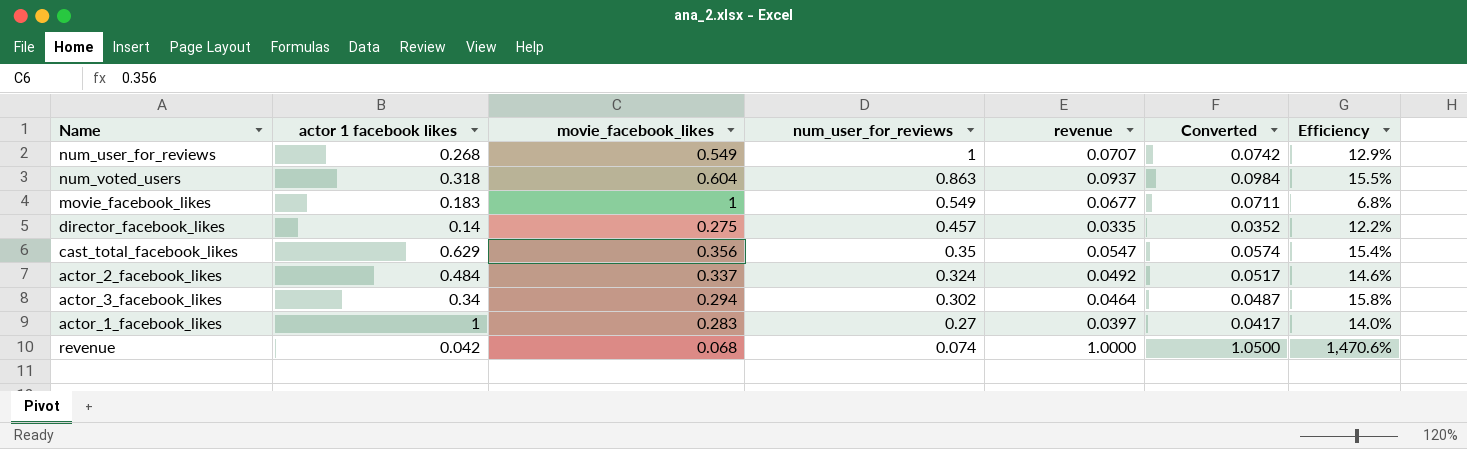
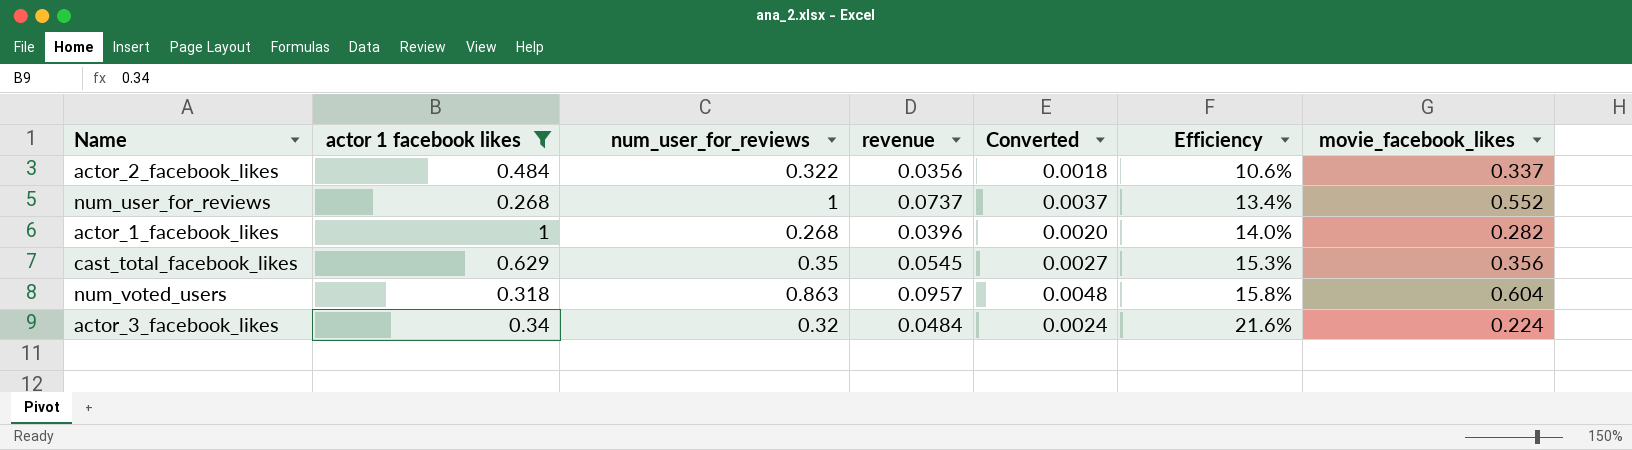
filter: none -> actor 1 facebook likes >= 0.268
row order: num_user_for_reviews descending -> Efficiency ascending
column Converted | formula: [revenue] * 1.05 -> [revenue] * 0.05
column movie_facebook_likes | position: 3 -> 7
actor_2_facebook_likes | num_user_for_reviews: 0.324 -> 0.322
actor_2_facebook_likes | revenue: 0.0492 -> 0.0356
actor_2_facebook_likes | Efficiency: 14.6% -> 10.6%
num_user_for_reviews | revenue: 0.0707 -> 0.0737
num_user_for_reviews | Efficiency: 12.9% -> 13.4%
num_user_for_reviews | movie_facebook_likes: 0.549 -> 0.552
actor_1_facebook_likes | num_user_for_reviews: 0.27 -> 0.268
actor_1_facebook_likes | revenue: 0.0397 -> 0.0396
actor_1_facebook_likes | movie_facebook_likes: 0.283 -> 0.282
cast_total_facebook_likes | revenue: 0.0547 -> 0.0545
cast_total_facebook_likes | Efficiency: 15.4% -> 15.3%
num_voted_users | revenue: 0.0937 -> 0.0957
num_voted_users | Efficiency: 15.5% -> 15.8%
actor_3_facebook_likes | num_user_for_reviews: 0.302 -> 0.32
actor_3_facebook_likes | revenue: 0.0464 -> 0.0484
actor_3_facebook_likes | Efficiency: 15.8% -> 21.6%
actor_3_facebook_likes | movie_facebook_likes: 0.294 -> 0.224

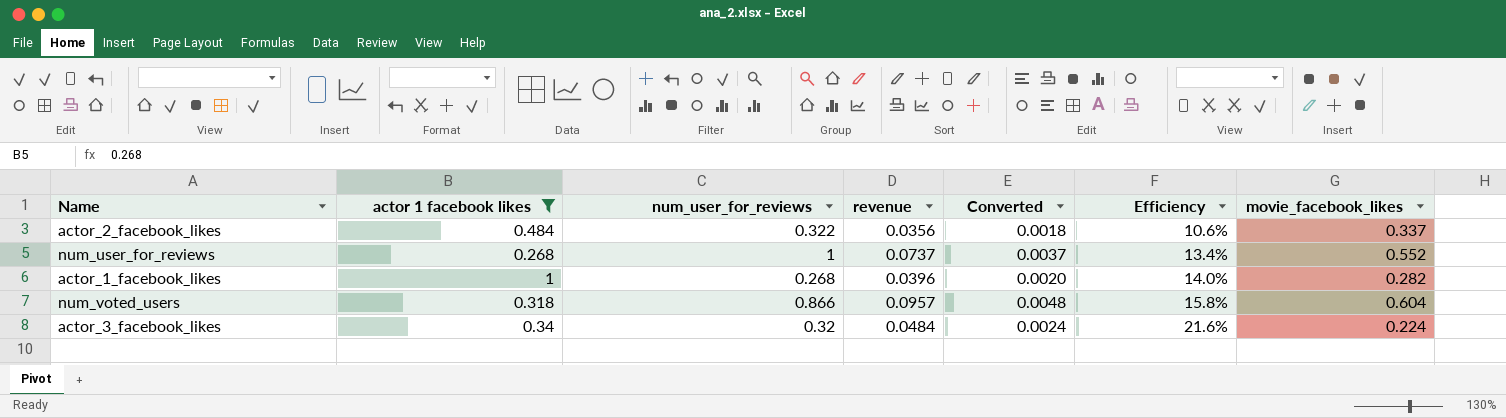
row cast_total_facebook_likes: 0.629 | 0.35 | 0.0545 | 0.0027 | 15.3% | 0.356 -> none
num_voted_users | num_user_for_reviews: 0.863 -> 0.866

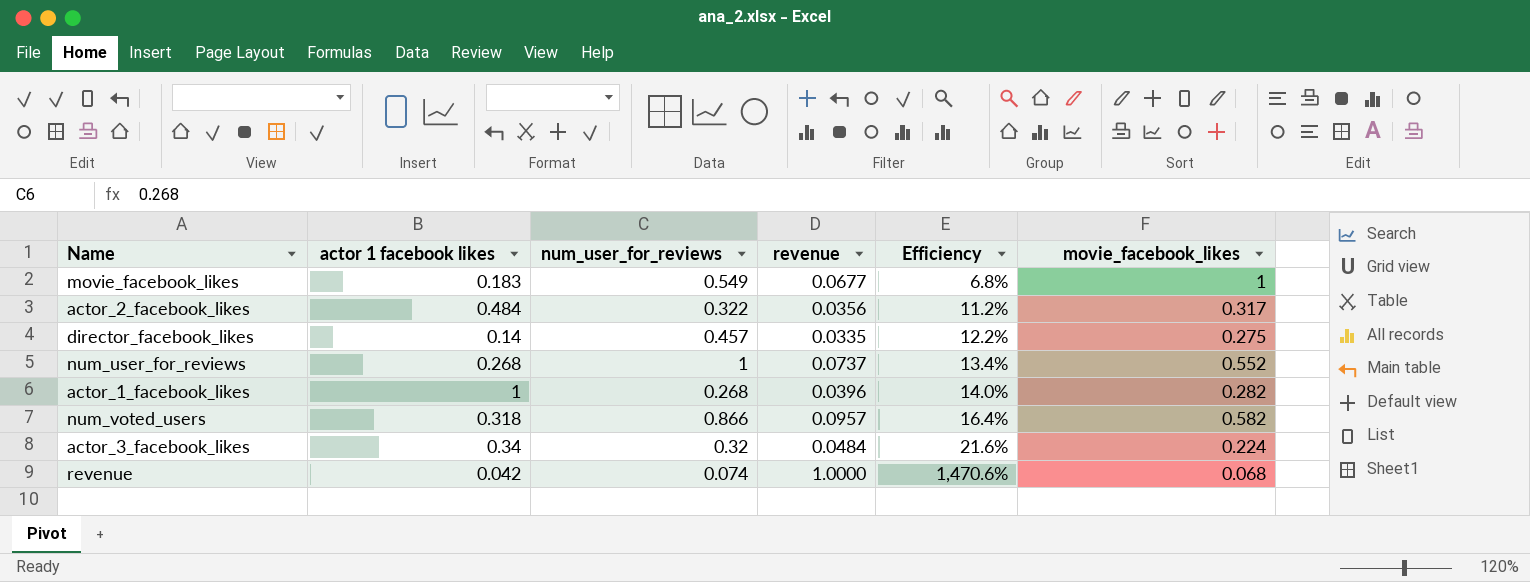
filter: actor 1 facebook likes >= 0.268 -> none
column Converted | formula: [revenue] * 0.05 -> none
actor_2_facebook_likes | Efficiency: 10.6% -> 11.2%
actor_2_facebook_likes | movie_facebook_likes: 0.337 -> 0.317
num_voted_users | Efficiency: 15.8% -> 16.4%
num_voted_users | movie_facebook_likes: 0.604 -> 0.582

